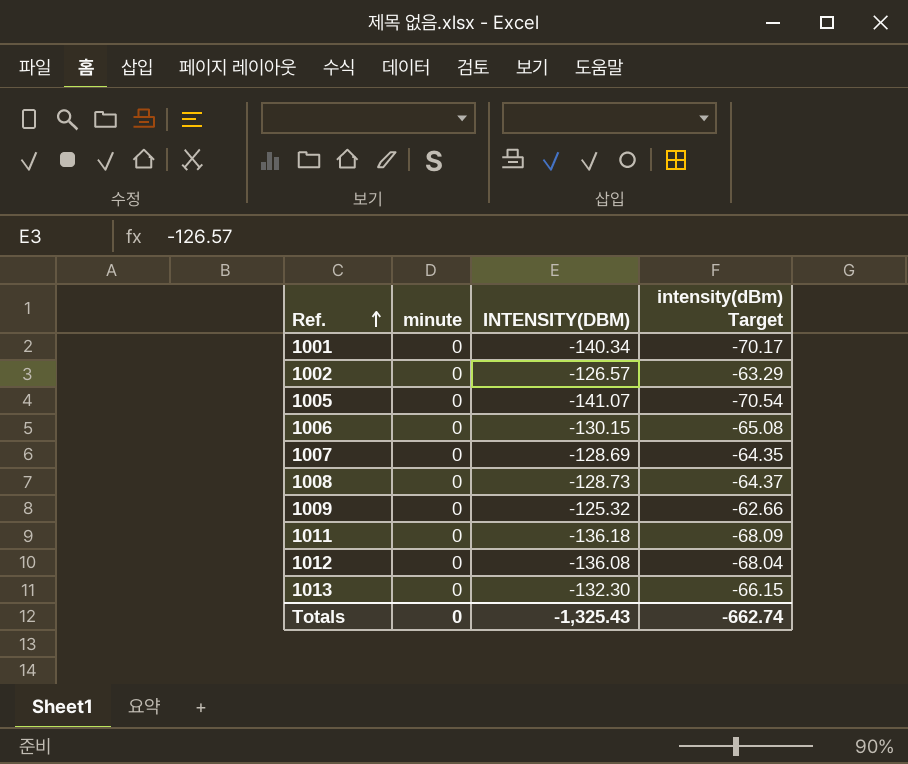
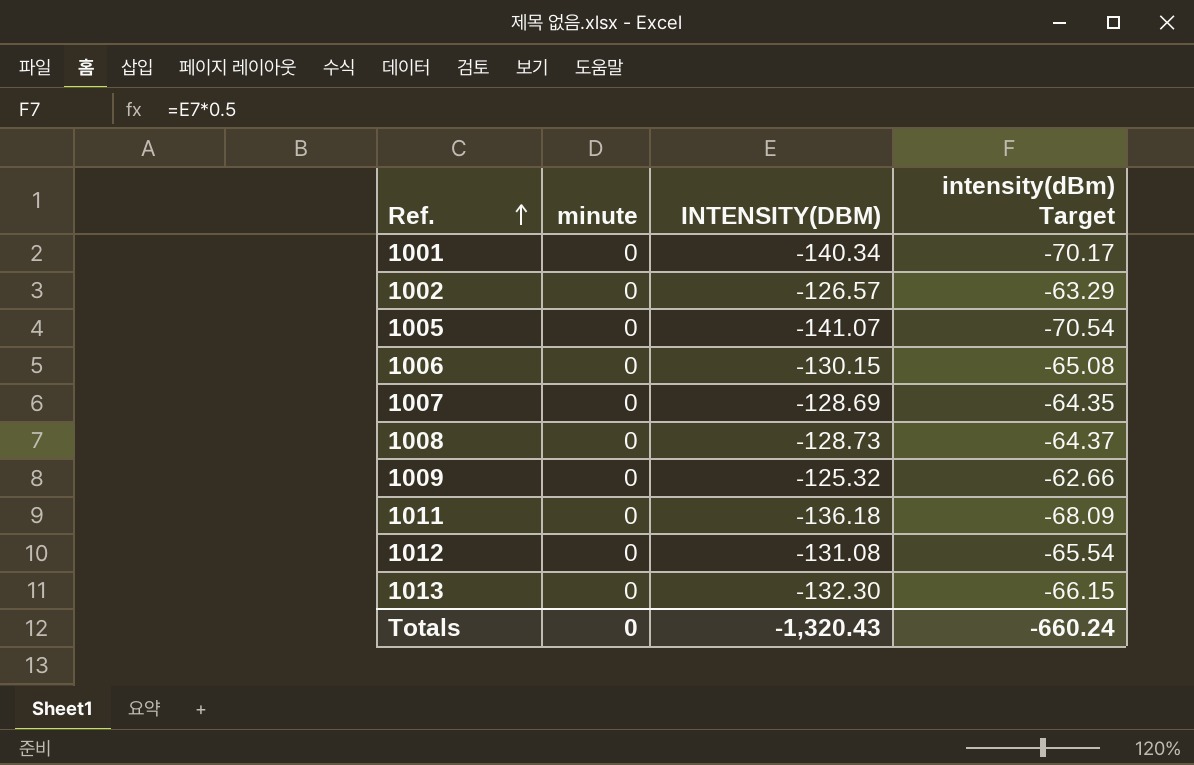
1012 | INTENSITY(DBM): -136.08 -> -131.08
1012 | intensity(dBm) Target: -68.04 -> -65.54
Totals | INTENSITY(DBM): -1,325.43 -> -1,320.43
Totals | intensity(dBm) Target: -662.74 -> -660.24

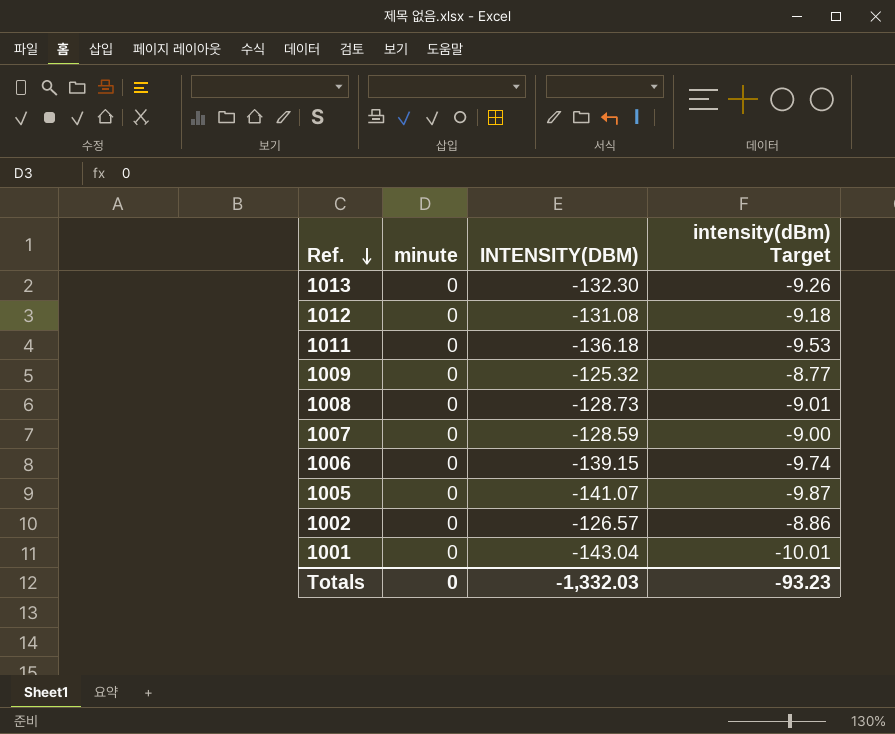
row order: Ref. ascending -> Ref. descending
column intensity(dBm) Target | formula: [INTENSITY(DBM)] * 0.5 -> [INTENSITY(DBM)] * 0.07
1007 | INTENSITY(DBM): -128.69 -> -128.59
1006 | INTENSITY(DBM): -130.15 -> -139.15
1001 | INTENSITY(DBM): -140.34 -> -143.04
Totals | INTENSITY(DBM): -1,320.43 -> -1,332.03
Totals | intensity(dBm) Target: -660.24 -> -93.23

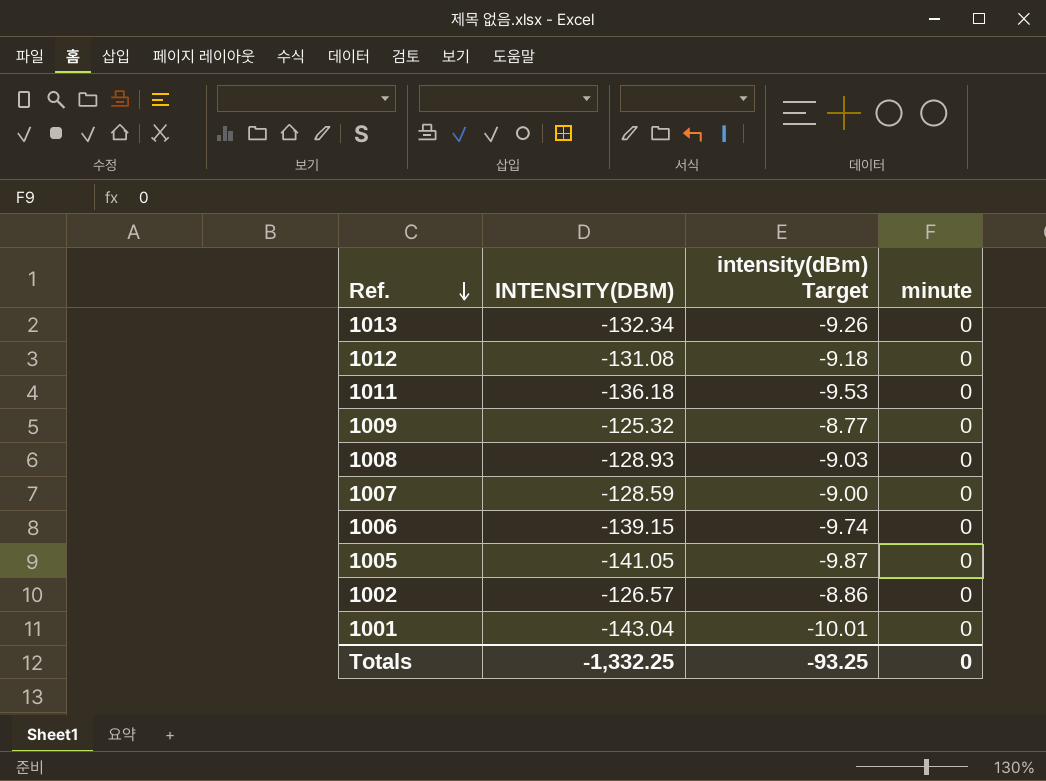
column minute | position: 2 -> 4
1013 | INTENSITY(DBM): -132.30 -> -132.34
1008 | INTENSITY(DBM): -128.73 -> -128.93
1008 | intensity(dBm) Target: -9.01 -> -9.03
1005 | INTENSITY(DBM): -141.07 -> -141.05
Totals | INTENSITY(DBM): -1,332.03 -> -1,332.25
Totals | intensity(dBm) Target: -93.23 -> -93.25

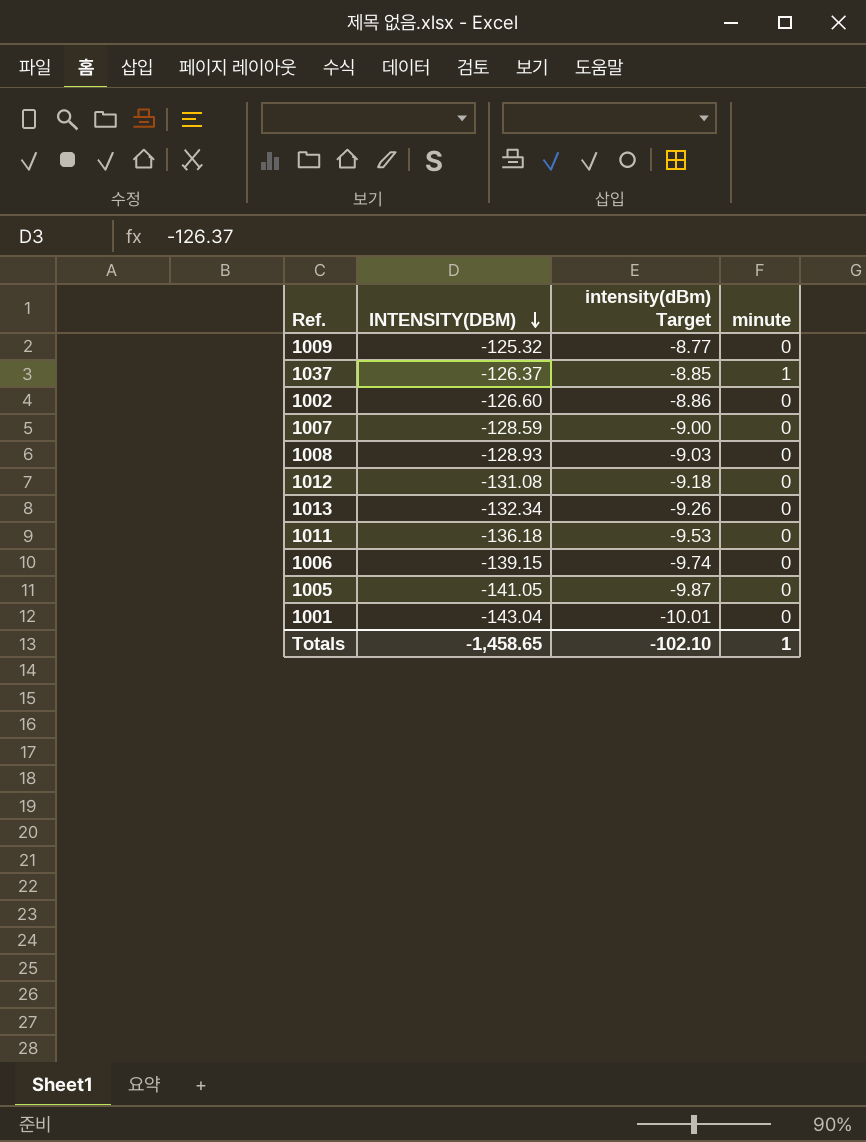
row order: Ref. descending -> INTENSITY(DBM) descending
row 1037: none -> -126.37 | -8.85 | 1
1002 | INTENSITY(DBM): -126.57 -> -126.60
Totals | INTENSITY(DBM): -1,332.25 -> -1,458.65
Totals | intensity(dBm) Target: -93.25 -> -102.10
Totals | minute: 0 -> 1

